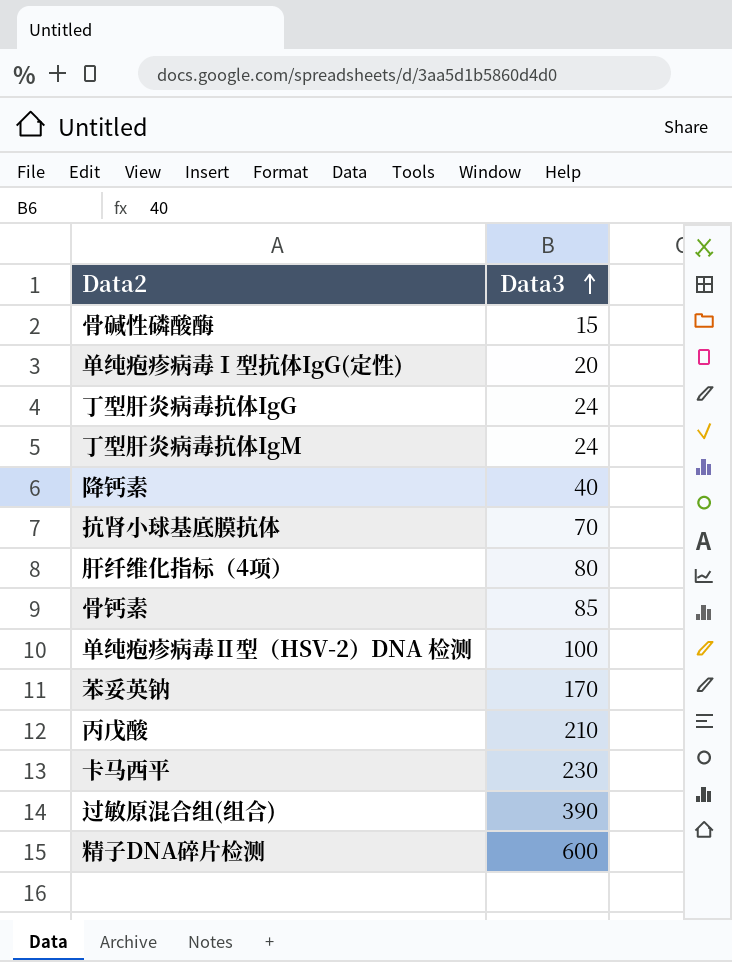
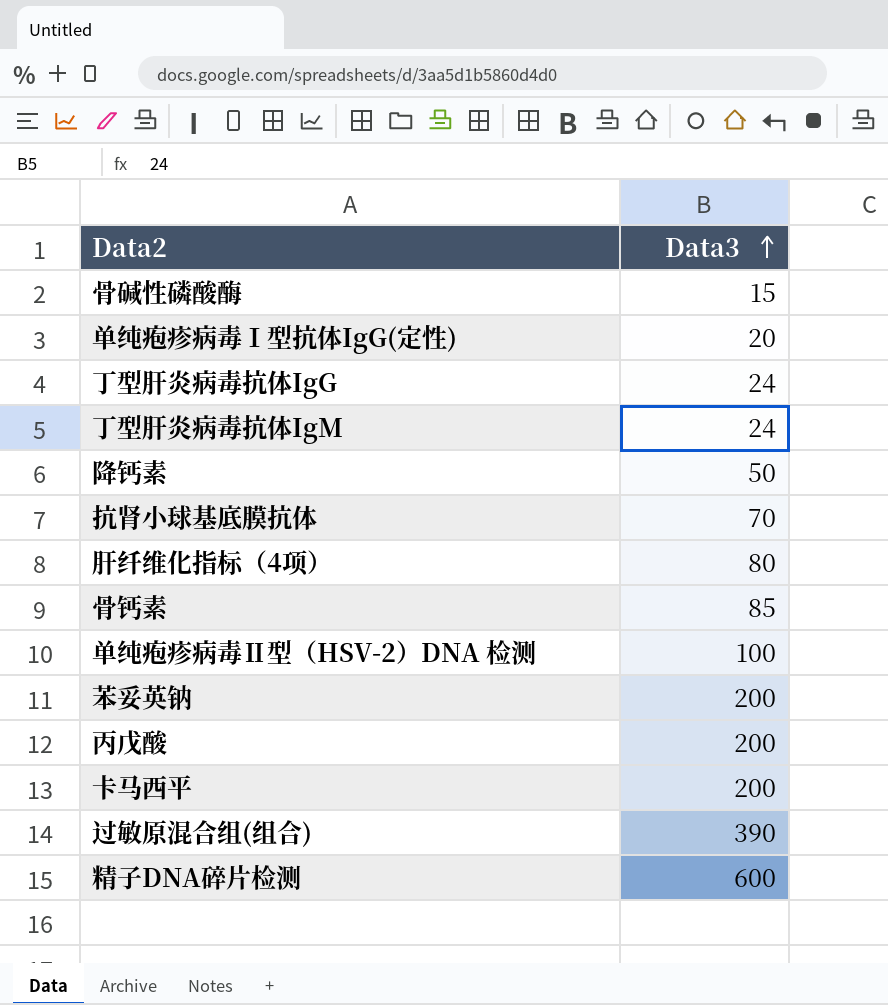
降钙素 | Data3: 40 -> 50
苯妥英钠 | Data3: 170 -> 200
丙戊酸 | Data3: 210 -> 200
卡马西平 | Data3: 230 -> 200

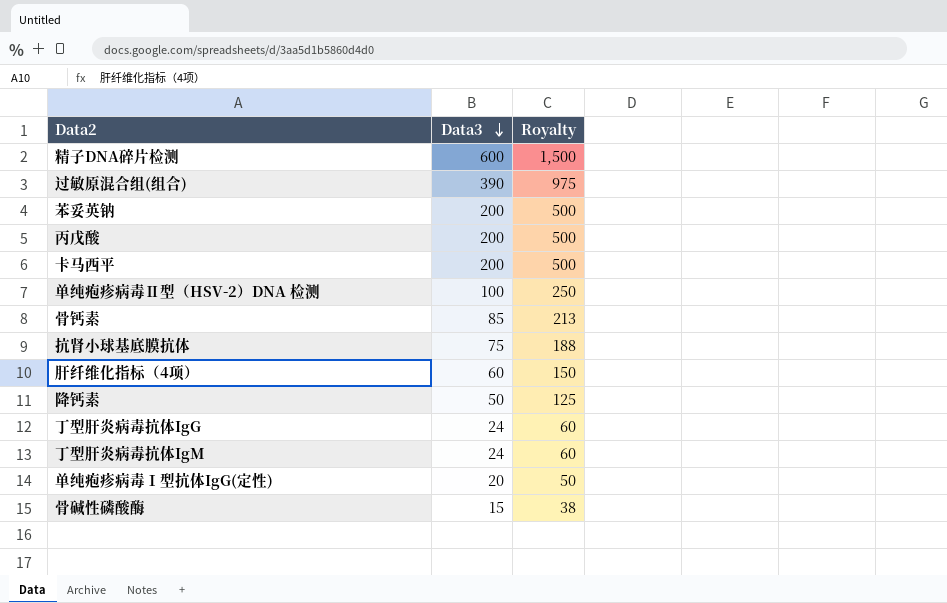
row order: Data3 ascending -> Data3 descending
column Royalty | formula: none -> [Data3] * 2.5
抗肾小球基底膜抗体 | Data3: 70 -> 75
肝纤维化指标（4项） | Data3: 80 -> 60

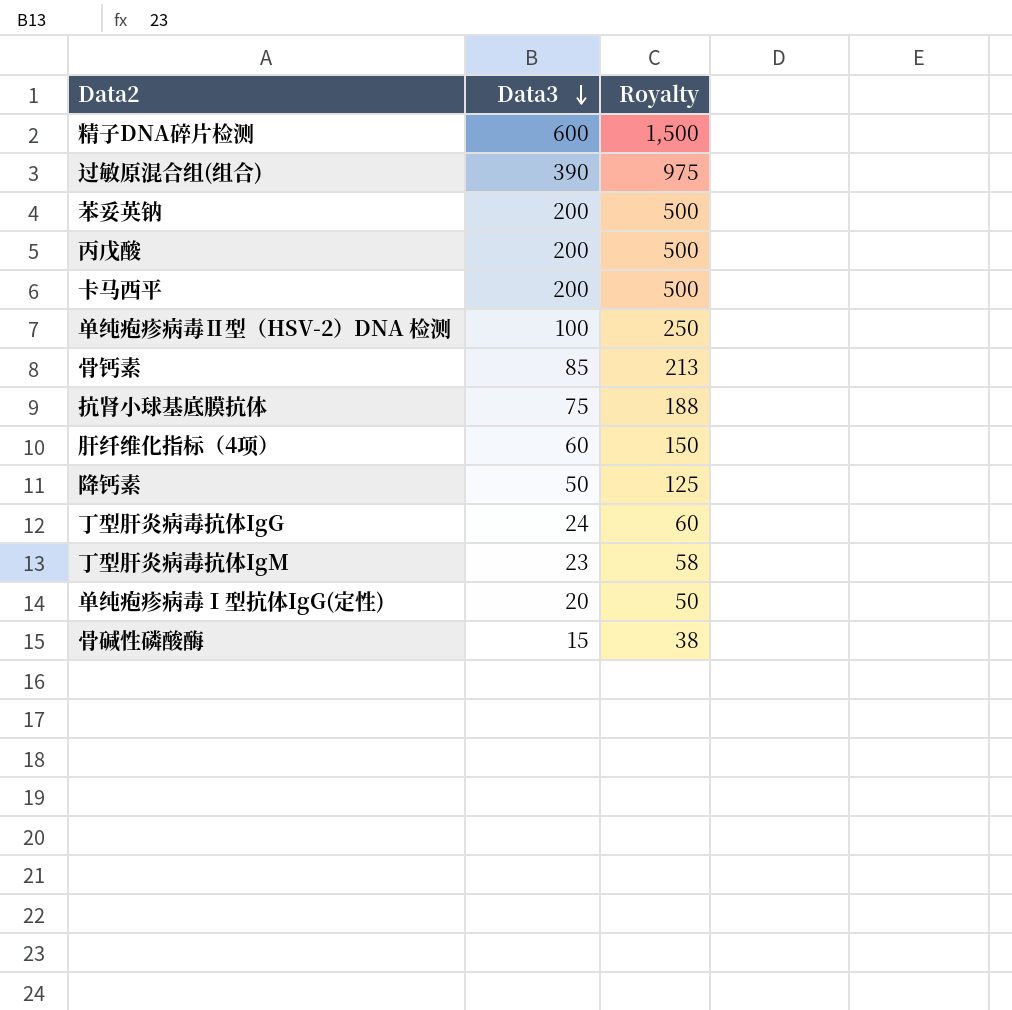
丁型肝炎病毒抗体IgM | Data3: 24 -> 23
丁型肝炎病毒抗体IgM | Royalty: 60 -> 58

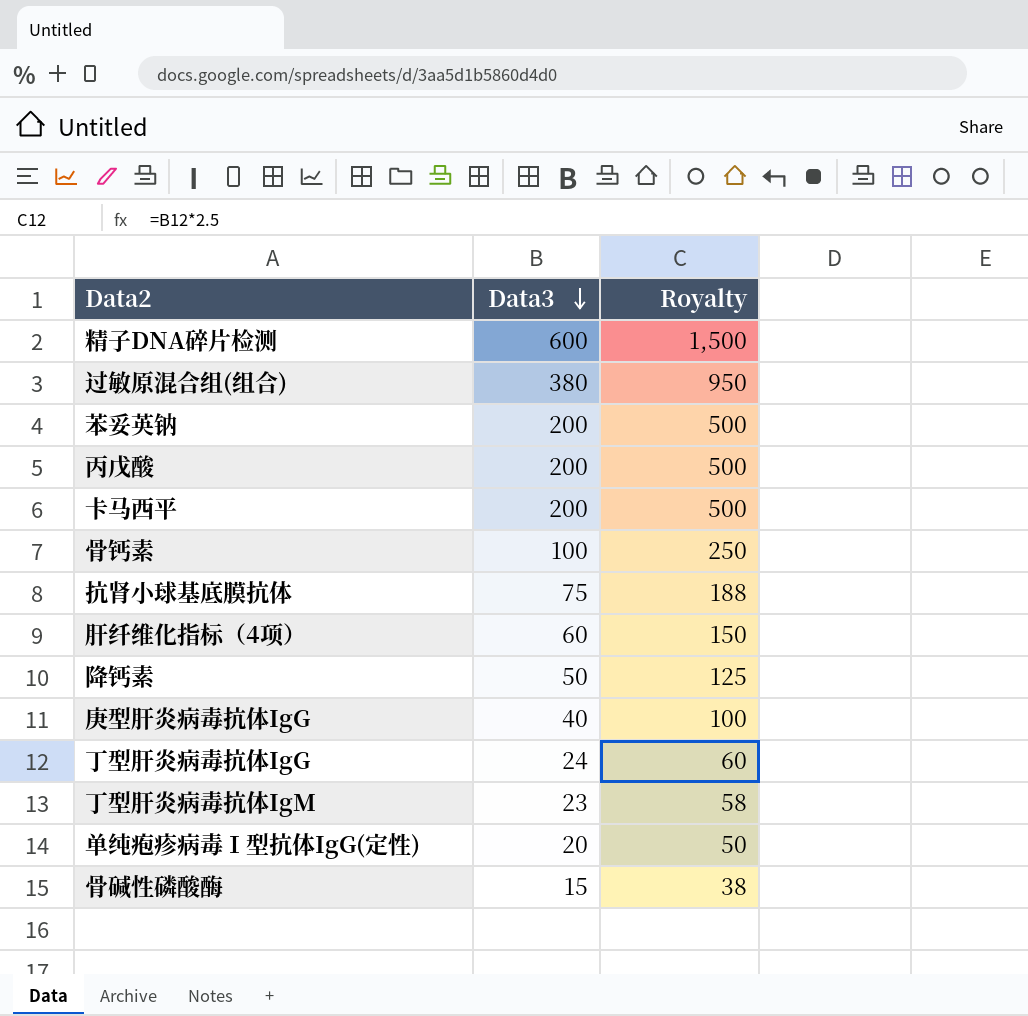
row 单纯疱疹病毒Ⅱ型（HSV-2）DNA 检测: 100 | 250 -> none
过敏原混合组(组合) | Data3: 390 -> 380
过敏原混合组(组合) | Royalty: 975 -> 950
骨钙素 | Data3: 85 -> 100
骨钙素 | Royalty: 213 -> 250
row 庚型肝炎病毒抗体IgG: none -> 40 | 100

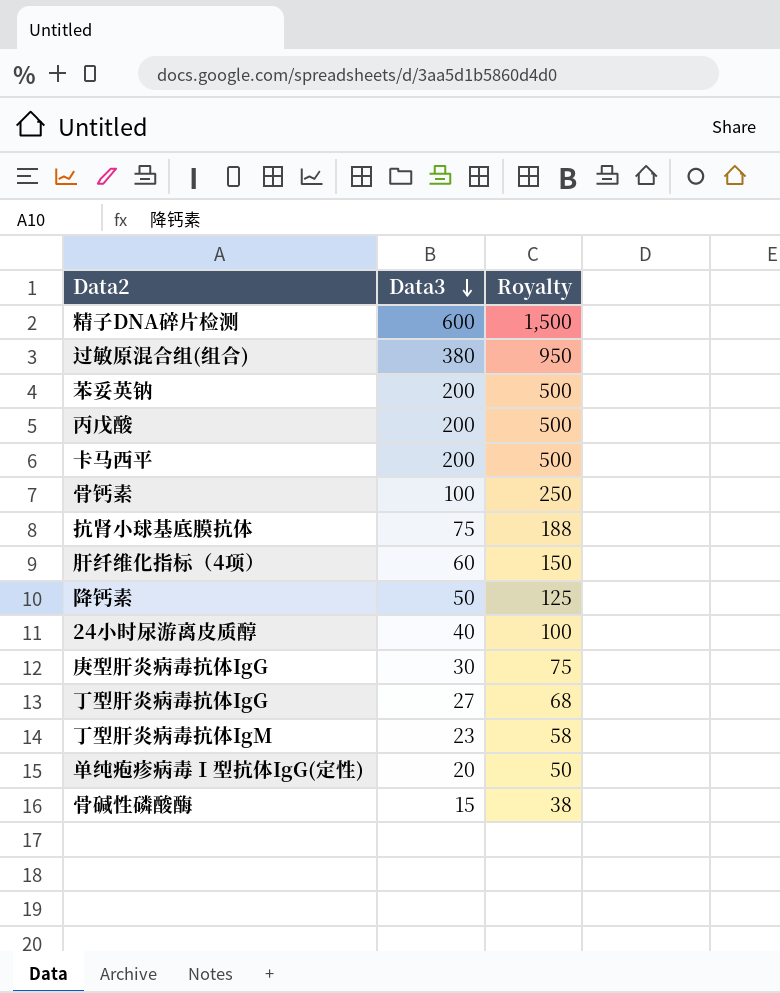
row 24小时尿游离皮质醇: none -> 40 | 100
庚型肝炎病毒抗体IgG | Data3: 40 -> 30
庚型肝炎病毒抗体IgG | Royalty: 100 -> 75
丁型肝炎病毒抗体IgG | Data3: 24 -> 27
丁型肝炎病毒抗体IgG | Royalty: 60 -> 68

